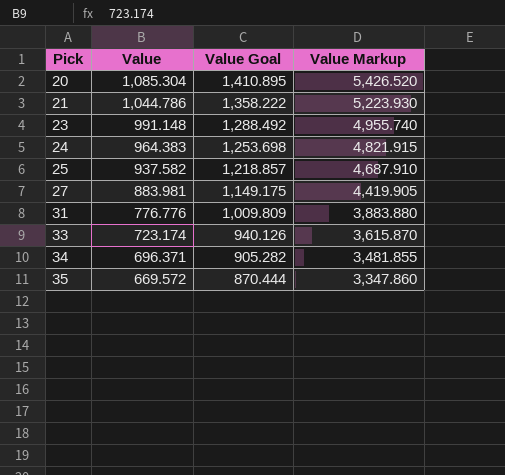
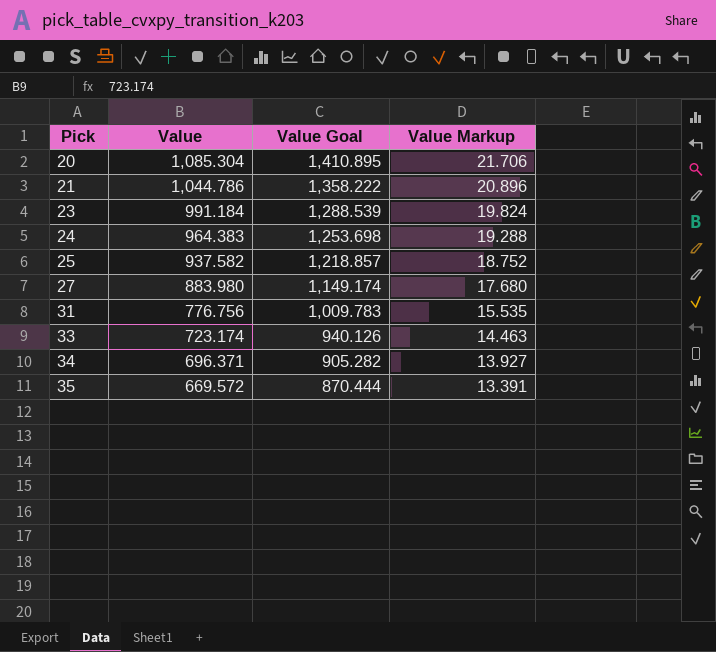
column Value Markup | formula: [Value] * 5 -> [Value] * 0.02
23 | Value: 991.148 -> 991.184
23 | Value Goal: 1,288.492 -> 1,288.539
27 | Value: 883.981 -> 883.980
27 | Value Goal: 1,149.175 -> 1,149.174
31 | Value: 776.776 -> 776.756
31 | Value Goal: 1,009.809 -> 1,009.783

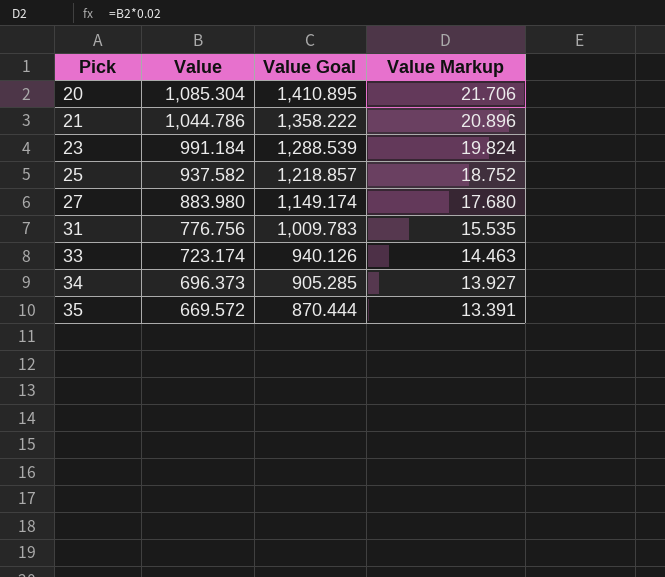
row 24: 964.383 | 1,253.698 | 19.288 -> none
34 | Value: 696.371 -> 696.373
34 | Value Goal: 905.282 -> 905.285

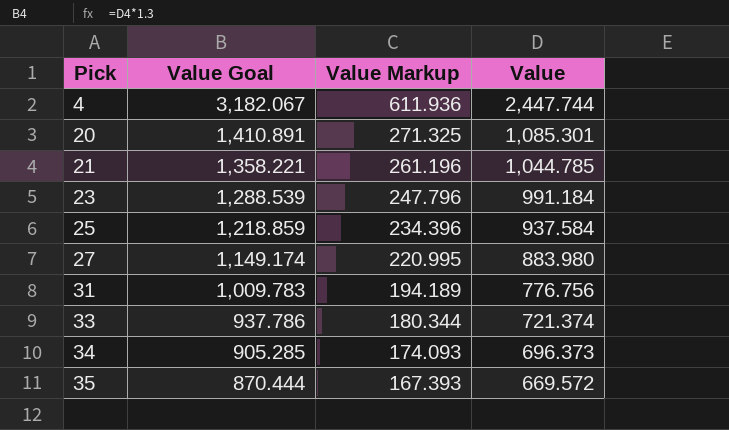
column Value Markup | formula: [Value] * 0.02 -> [Value] * 0.25
column Value | position: 2 -> 4
row 4: none -> 3,182.067 | 611.936 | 2,447.744
20 | Value Goal: 1,410.895 -> 1,410.891
20 | Value: 1,085.304 -> 1,085.301
21 | Value Goal: 1,358.222 -> 1,358.221
21 | Value: 1,044.786 -> 1,044.785
25 | Value Goal: 1,218.857 -> 1,218.859
25 | Value: 937.582 -> 937.584
33 | Value Goal: 940.126 -> 937.786
33 | Value: 723.174 -> 721.374

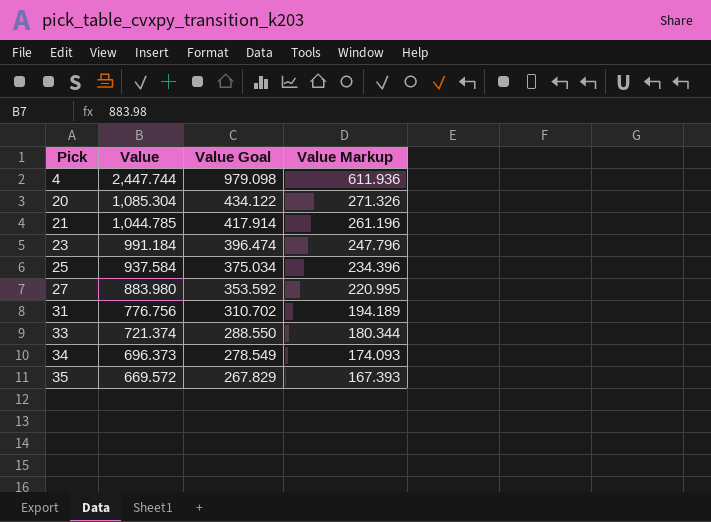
column Value | position: 4 -> 2
column Value Goal | formula: [Value] * 1.3 -> [Value] * 0.4
20 | Value: 1,085.301 -> 1,085.304
20 | Value Markup: 271.325 -> 271.326

